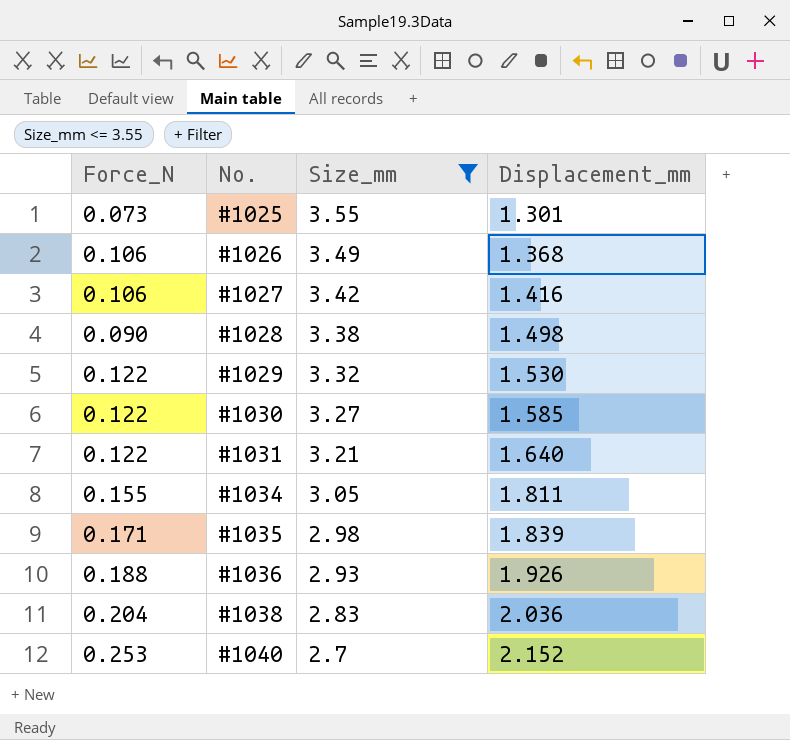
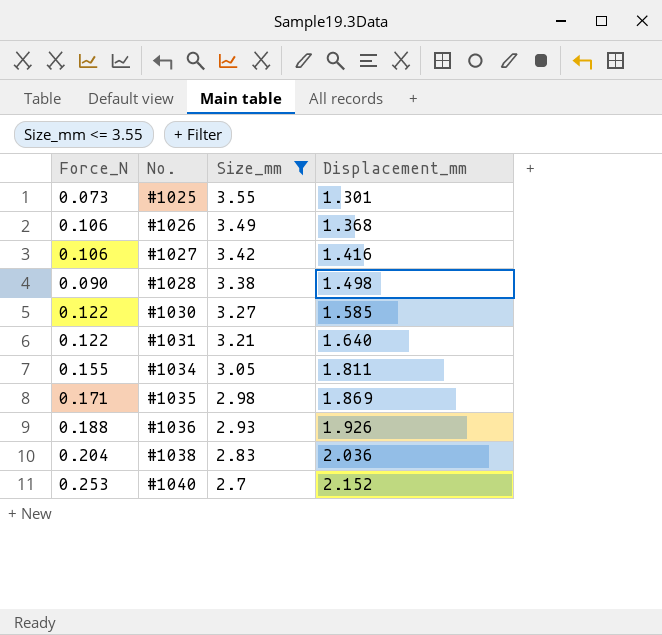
row #1029: 0.122 | 3.32 | 1.530 -> none
#1035 | Displacement_mm: 1.839 -> 1.869

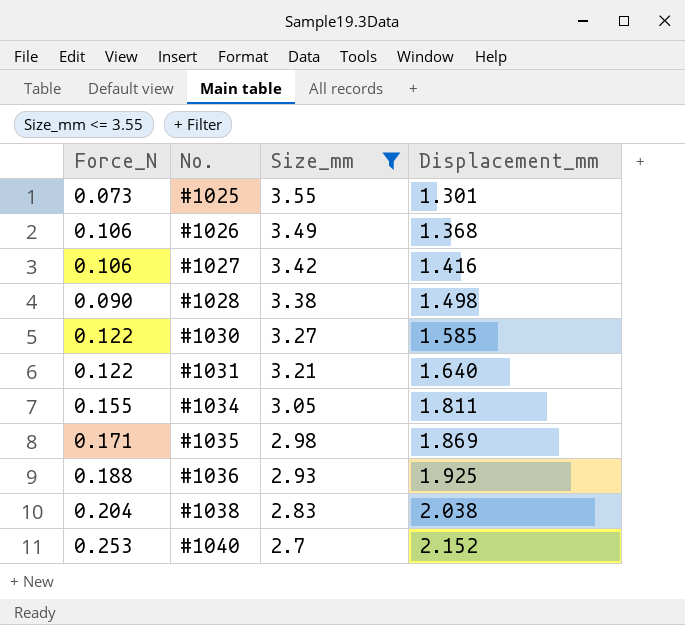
#1036 | Displacement_mm: 1.926 -> 1.925
#1038 | Displacement_mm: 2.036 -> 2.038

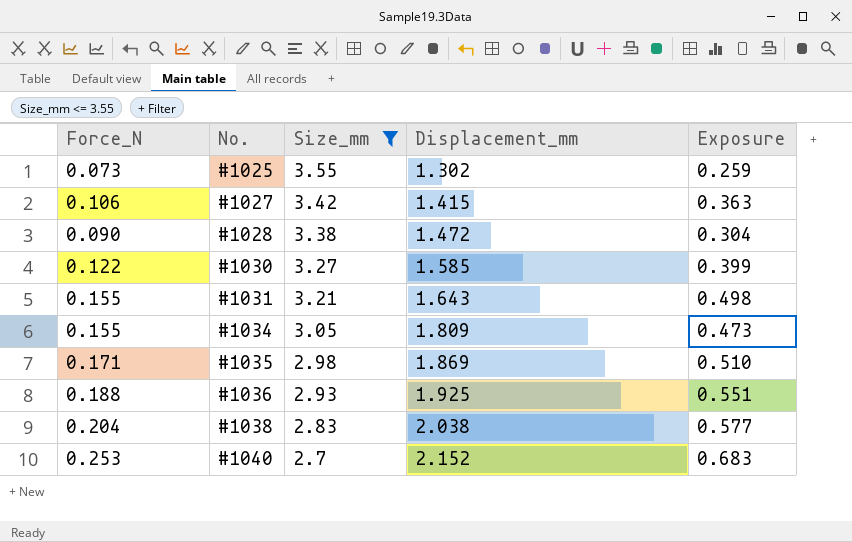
column Exposure | formula: none -> [Force_N] * [Size_mm]
row #1026: 0.106 | 3.49 | 1.368 -> none
#1025 | Displacement_mm: 1.301 -> 1.302
#1027 | Displacement_mm: 1.416 -> 1.415
#1028 | Displacement_mm: 1.498 -> 1.472
#1031 | Force_N: 0.122 -> 0.155
#1031 | Displacement_mm: 1.640 -> 1.643
#1034 | Displacement_mm: 1.811 -> 1.809

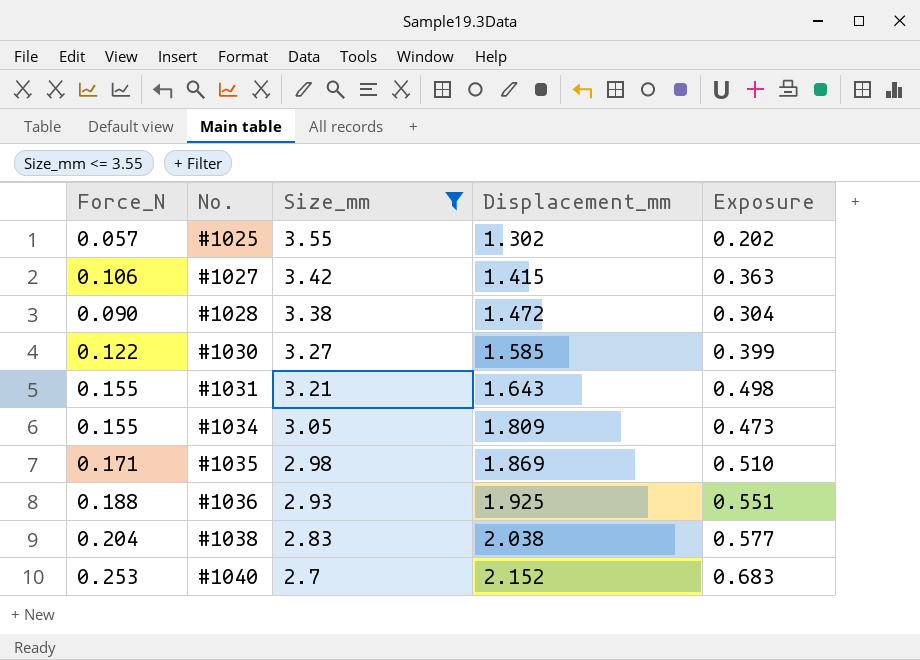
#1025 | Force_N: 0.073 -> 0.057
#1025 | Exposure: 0.259 -> 0.202

